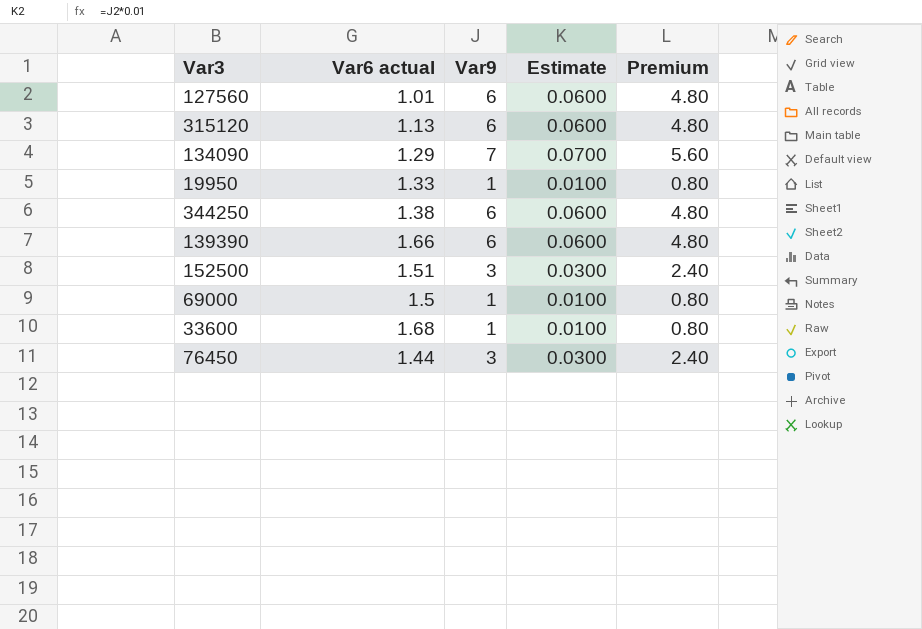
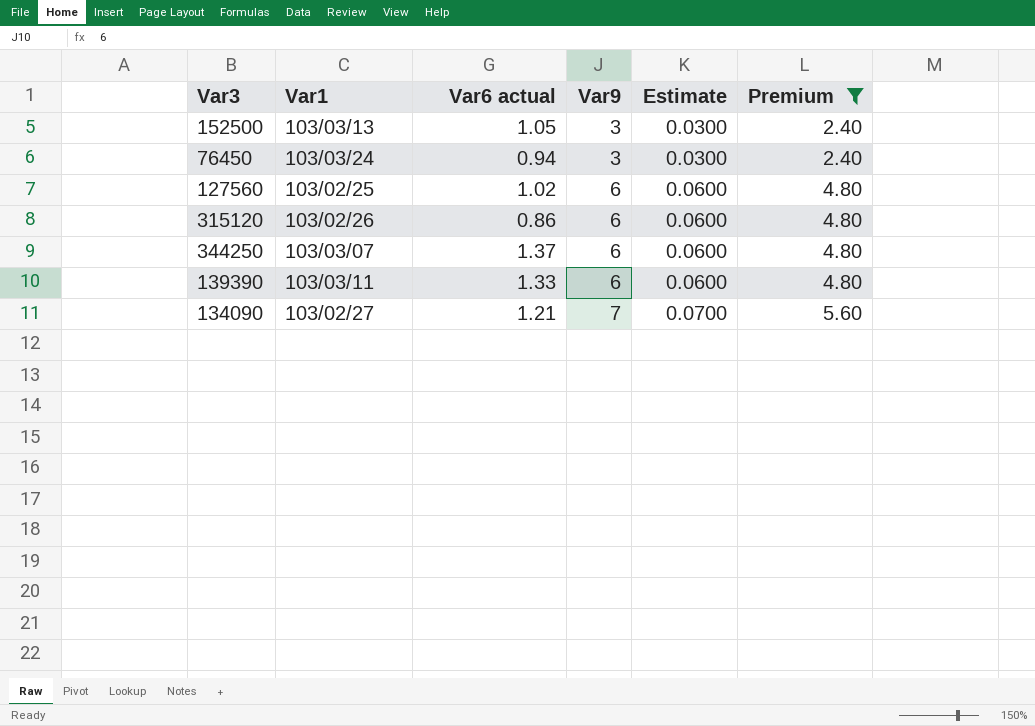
filter: none -> Premium != 0.80
row order: none -> Var9 ascending
column Var1 | position: none -> 2
152500 | Var6 actual: 1.51 -> 1.05
76450 | Var6 actual: 1.44 -> 0.94
127560 | Var6 actual: 1.01 -> 1.02
315120 | Var6 actual: 1.13 -> 0.86
344250 | Var6 actual: 1.38 -> 1.37
139390 | Var6 actual: 1.66 -> 1.33
134090 | Var6 actual: 1.29 -> 1.21

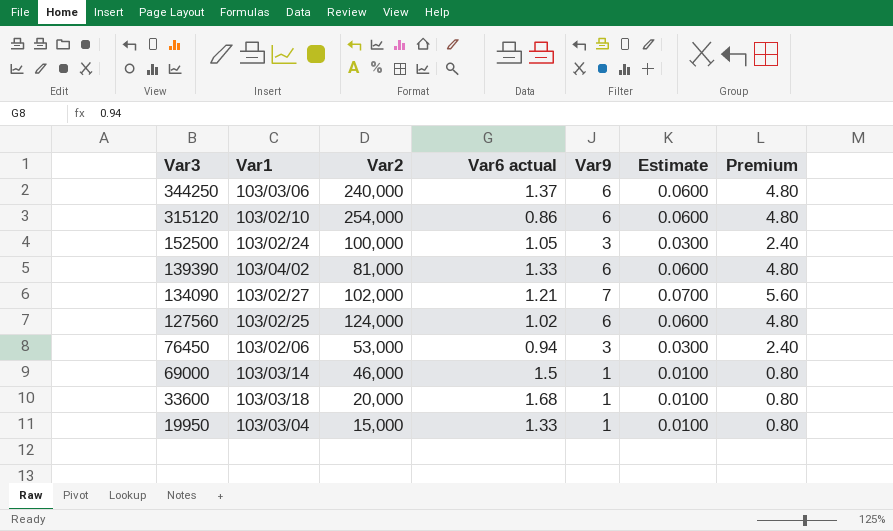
filter: Premium != 0.80 -> none
row order: Var9 ascending -> Var3 descending
column Var2 | position: none -> 3
344250 | Var1: 103/03/07 -> 103/03/06
315120 | Var1: 103/02/26 -> 103/02/10
152500 | Var1: 103/03/13 -> 103/02/24
139390 | Var1: 103/03/11 -> 103/04/02
76450 | Var1: 103/03/24 -> 103/02/06

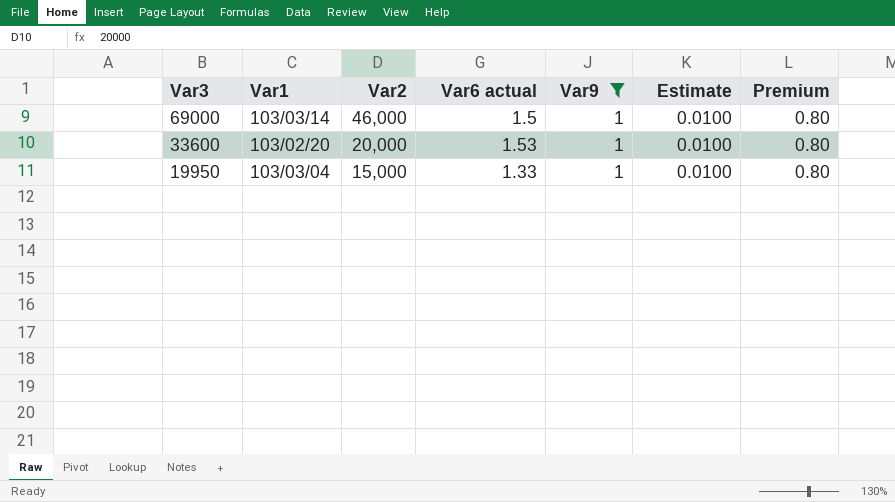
filter: none -> Var9 = 1
33600 | Var1: 103/03/18 -> 103/02/20
33600 | Var6 actual: 1.68 -> 1.53

